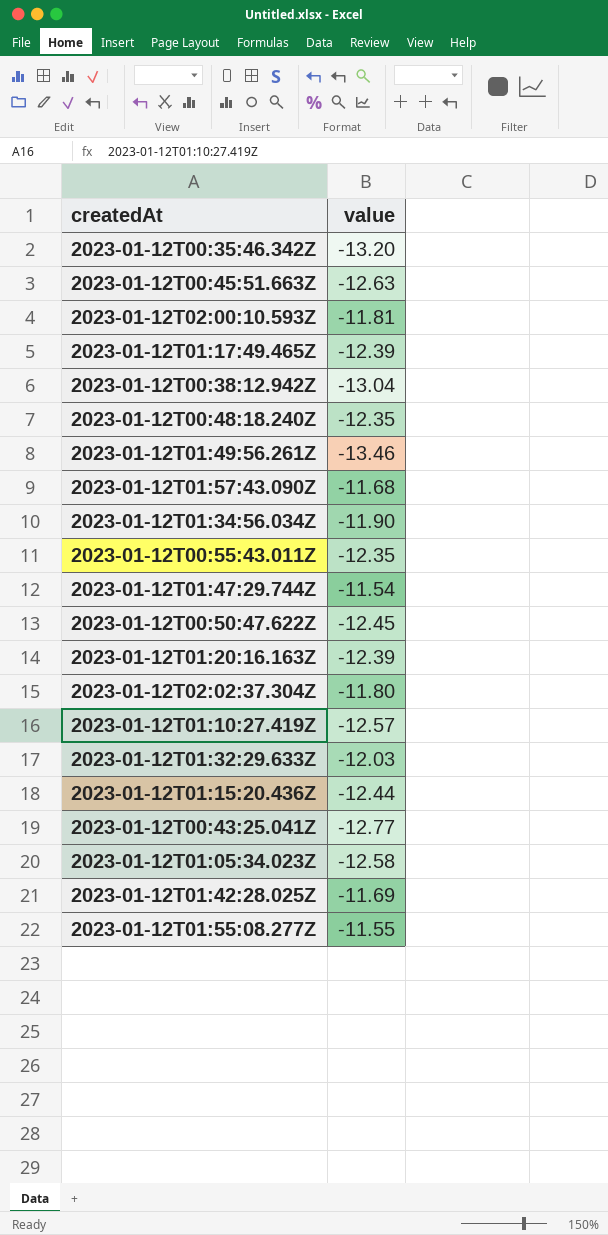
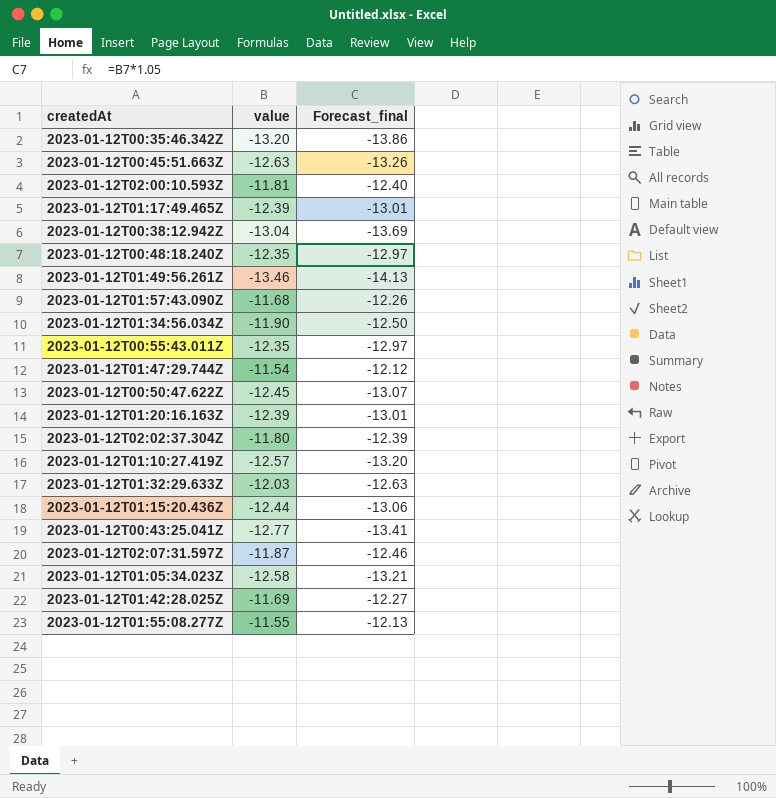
column Forecast_final | formula: none -> [value] * 1.05
row 2023-01-12T02:07:31.597Z: none -> -11.87 | -12.46

